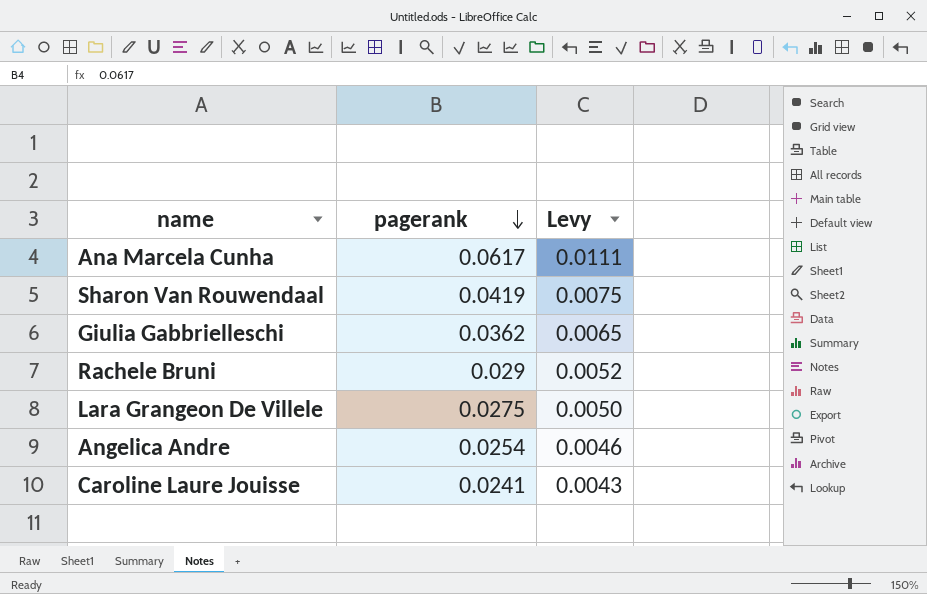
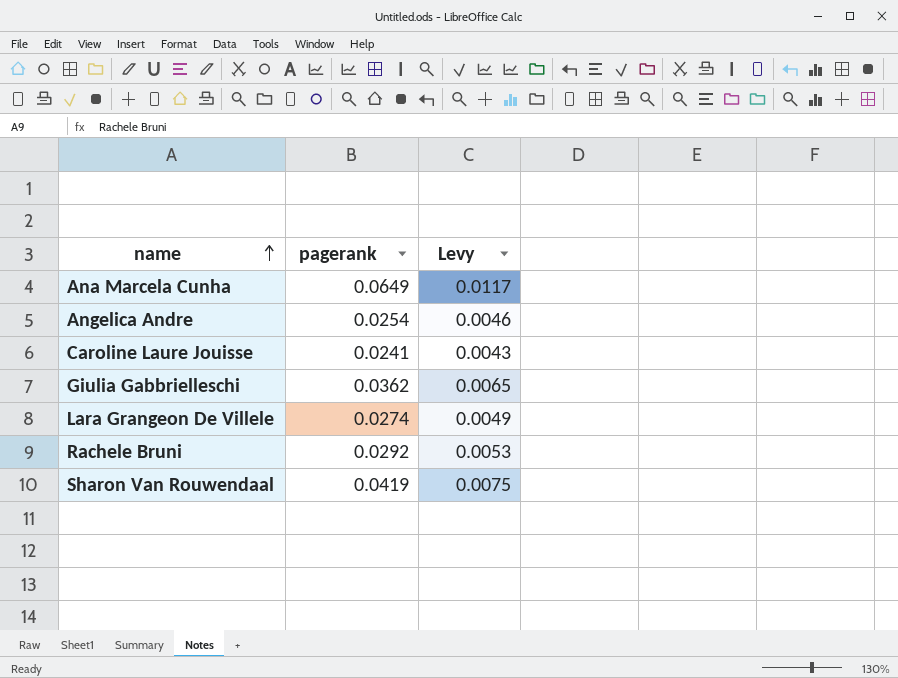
row order: pagerank descending -> name ascending
Ana Marcela Cunha | pagerank: 0.0617 -> 0.0649
Ana Marcela Cunha | Levy: 0.0111 -> 0.0117
Lara Grangeon De Villele | pagerank: 0.0275 -> 0.0274
Lara Grangeon De Villele | Levy: 0.0050 -> 0.0049
Rachele Bruni | pagerank: 0.029 -> 0.0292
Rachele Bruni | Levy: 0.0052 -> 0.0053

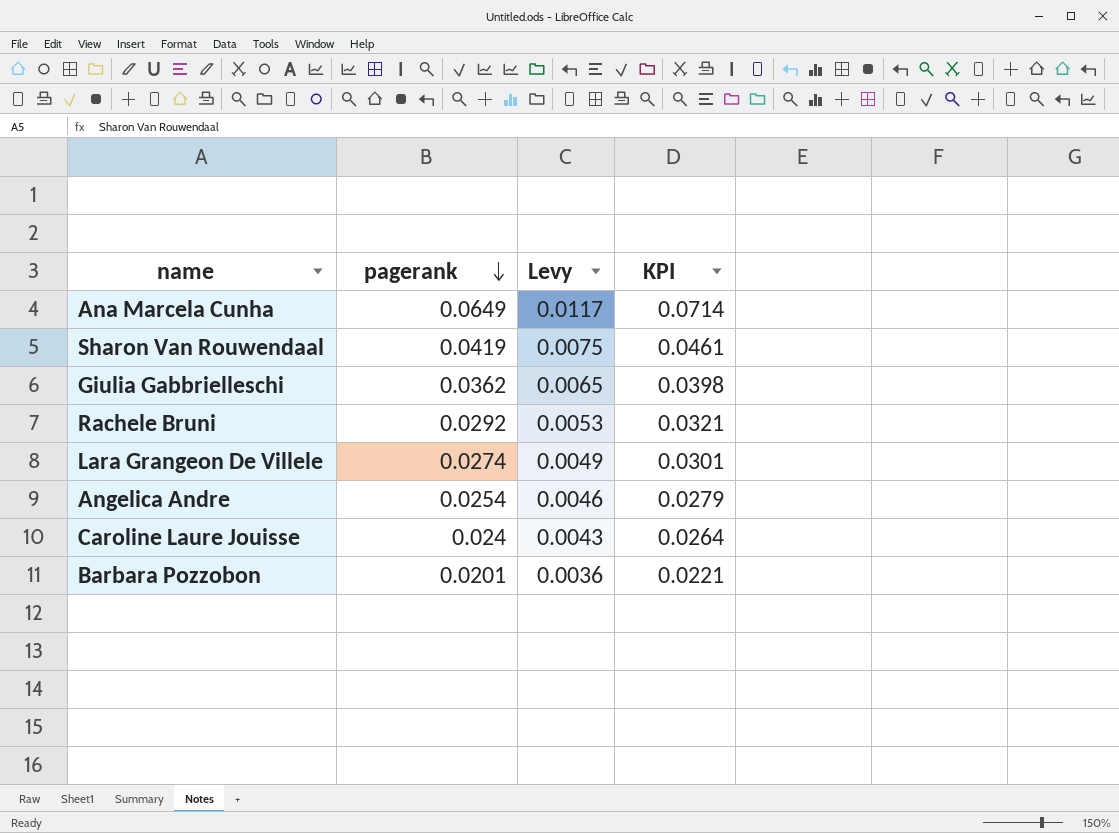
row order: name ascending -> pagerank descending
column KPI | formula: none -> [pagerank] * 1.1
Caroline Laure Jouisse | pagerank: 0.0241 -> 0.024
row Barbara Pozzobon: none -> 0.0201 | 0.0036 | 0.0221

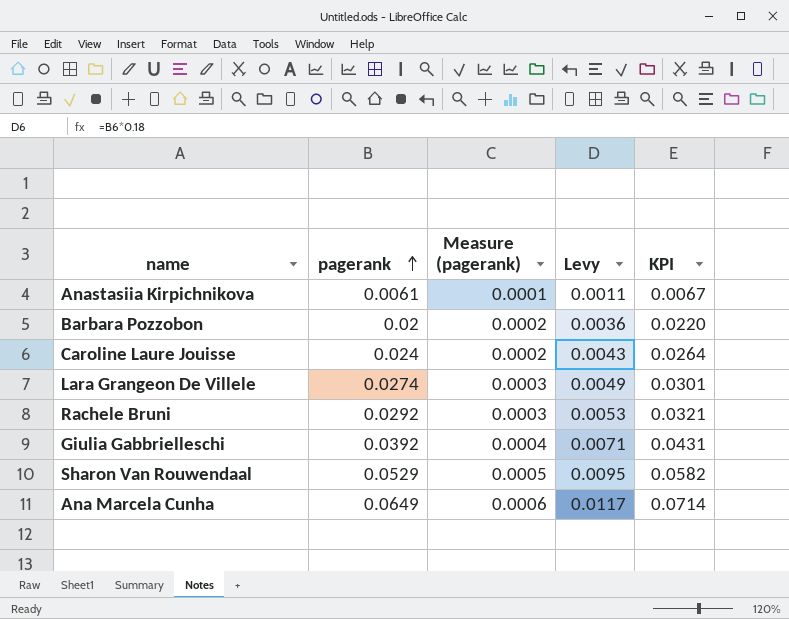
row order: pagerank descending -> pagerank ascending
column Measure (pagerank) | formula: none -> [pagerank] * 0.01
row Angelica Andre: 0.0254 | 0.0046 | 0.0279 -> none
row Anastasiia Kirpichnikova: none -> 0.0061 | 0.0001 | 0.0011 | 0.0067
Barbara Pozzobon | pagerank: 0.0201 -> 0.02
Barbara Pozzobon | KPI: 0.0221 -> 0.0220
Giulia Gabbrielleschi | pagerank: 0.0362 -> 0.0392
Giulia Gabbrielleschi | Levy: 0.0065 -> 0.0071
Giulia Gabbrielleschi | KPI: 0.0398 -> 0.0431
Sharon Van Rouwendaal | pagerank: 0.0419 -> 0.0529
Sharon Van Rouwendaal | Levy: 0.0075 -> 0.0095
Sharon Van Rouwendaal | KPI: 0.0461 -> 0.0582

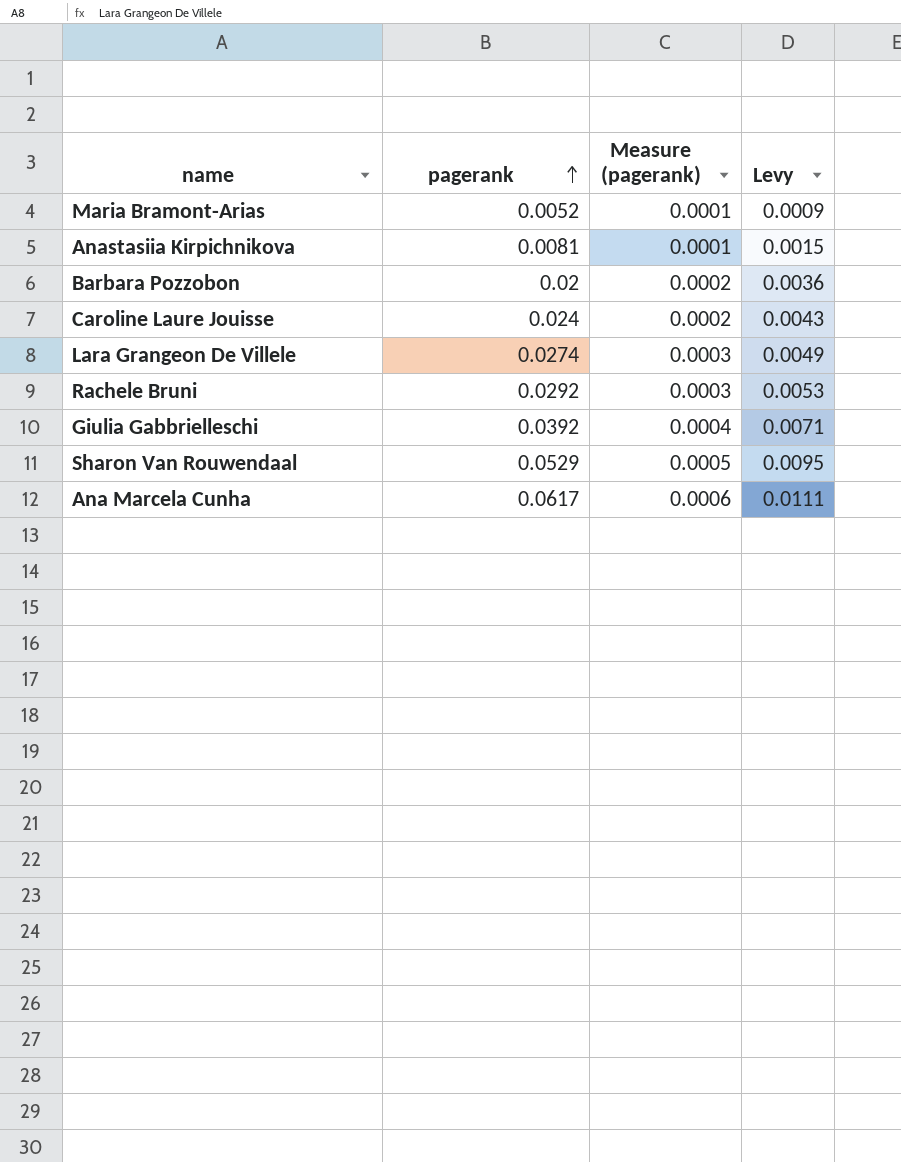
column KPI | formula: [pagerank] * 1.1 -> none
row Maria Bramont-Arias: none -> 0.0052 | 0.0001 | 0.0009
Anastasiia Kirpichnikova | pagerank: 0.0061 -> 0.0081
Anastasiia Kirpichnikova | Levy: 0.0011 -> 0.0015
Ana Marcela Cunha | pagerank: 0.0649 -> 0.0617
Ana Marcela Cunha | Levy: 0.0117 -> 0.0111

